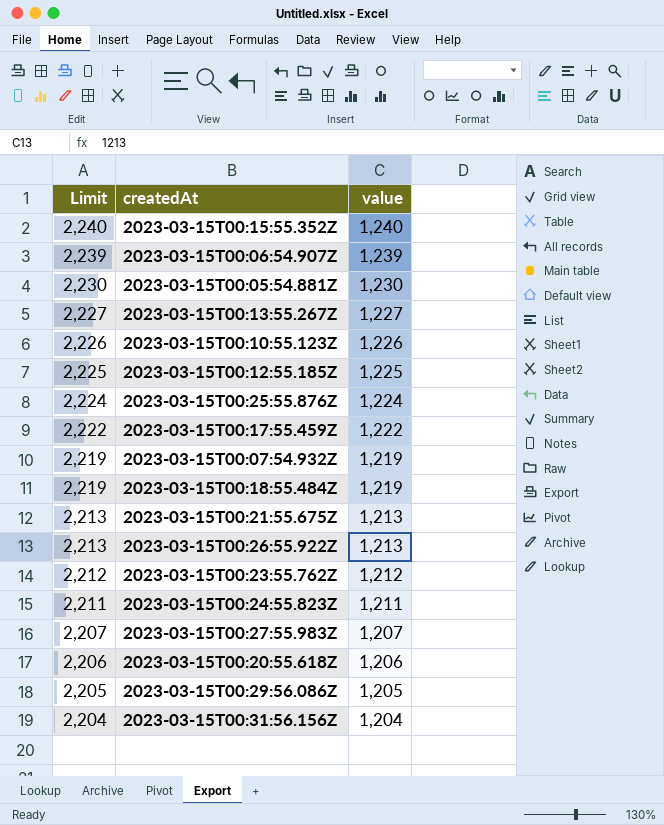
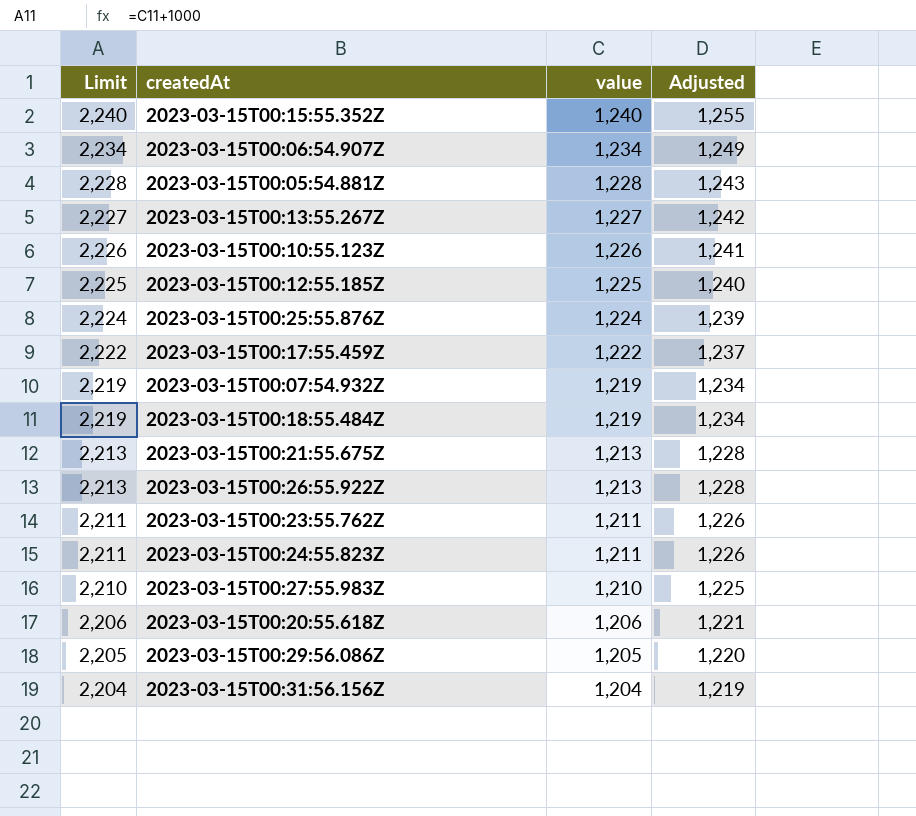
column Adjusted | formula: none -> [value] + 15
2023-03-15T00:06:54.907Z | Limit: 2,239 -> 2,234
2023-03-15T00:06:54.907Z | value: 1,239 -> 1,234
2023-03-15T00:05:54.881Z | Limit: 2,230 -> 2,228
2023-03-15T00:05:54.881Z | value: 1,230 -> 1,228
2023-03-15T00:23:55.762Z | Limit: 2,212 -> 2,211
2023-03-15T00:23:55.762Z | value: 1,212 -> 1,211
2023-03-15T00:27:55.983Z | Limit: 2,207 -> 2,210
2023-03-15T00:27:55.983Z | value: 1,207 -> 1,210

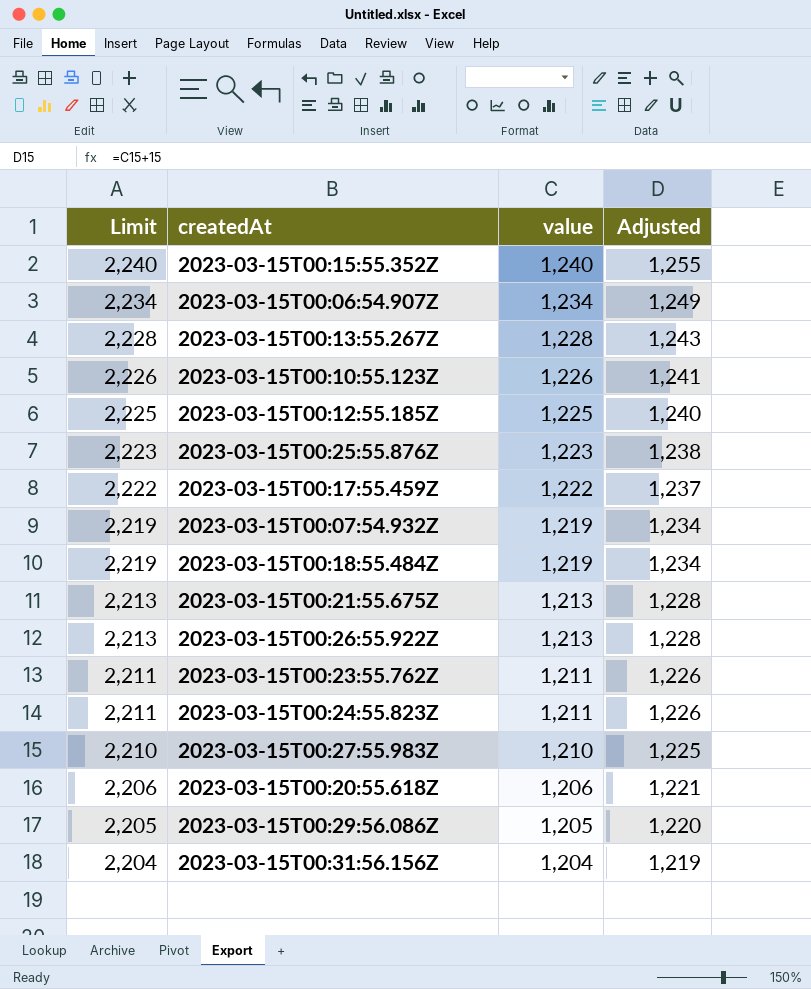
row 2023-03-15T00:05:54.881Z: 2,228 | 1,228 | 1,243 -> none
2023-03-15T00:13:55.267Z | Limit: 2,227 -> 2,228
2023-03-15T00:13:55.267Z | value: 1,227 -> 1,228
2023-03-15T00:13:55.267Z | Adjusted: 1,242 -> 1,243
2023-03-15T00:25:55.876Z | Limit: 2,224 -> 2,223
2023-03-15T00:25:55.876Z | value: 1,224 -> 1,223
2023-03-15T00:25:55.876Z | Adjusted: 1,239 -> 1,238

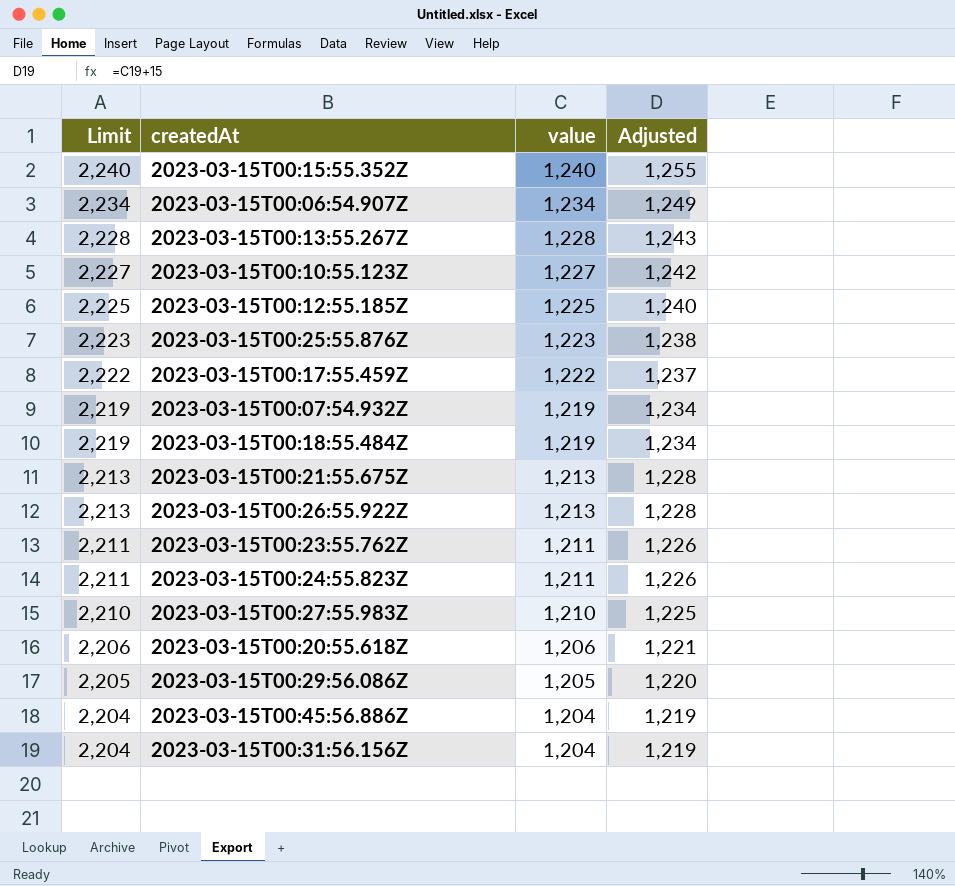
2023-03-15T00:10:55.123Z | Limit: 2,226 -> 2,227
2023-03-15T00:10:55.123Z | value: 1,226 -> 1,227
2023-03-15T00:10:55.123Z | Adjusted: 1,241 -> 1,242
row 2023-03-15T00:45:56.886Z: none -> 2,204 | 1,204 | 1,219

